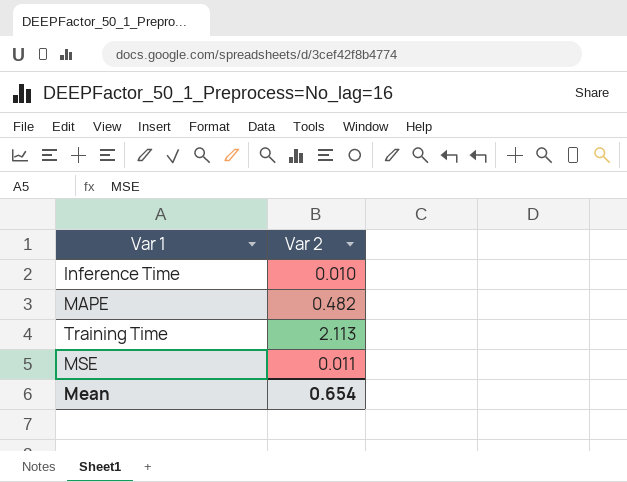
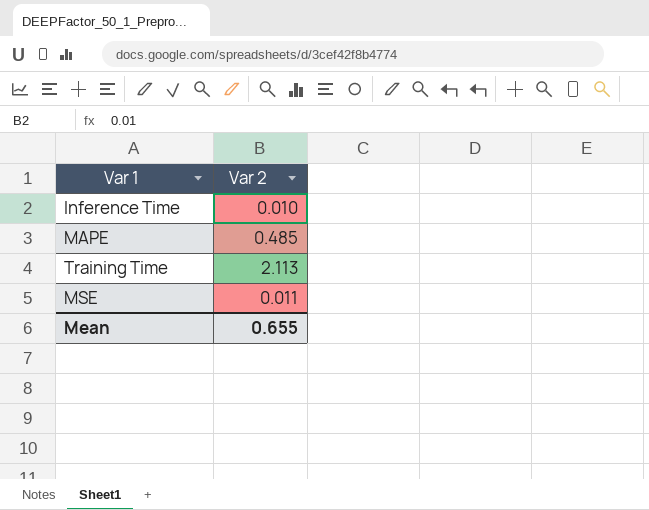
MAPE | Var 2: 0.482 -> 0.485
Mean | Var 2: 0.654 -> 0.655

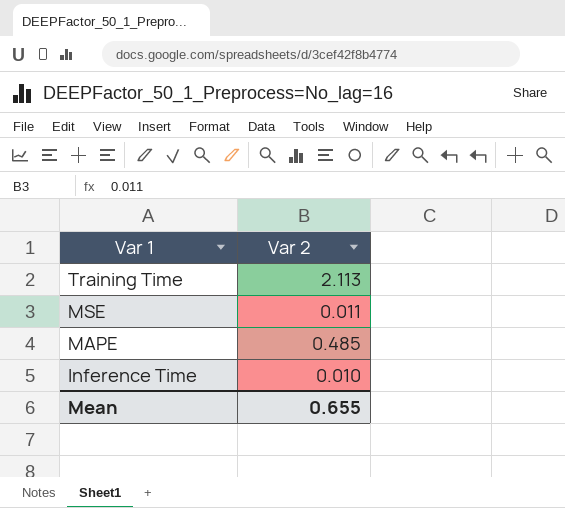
row order: none -> Var 1 descending

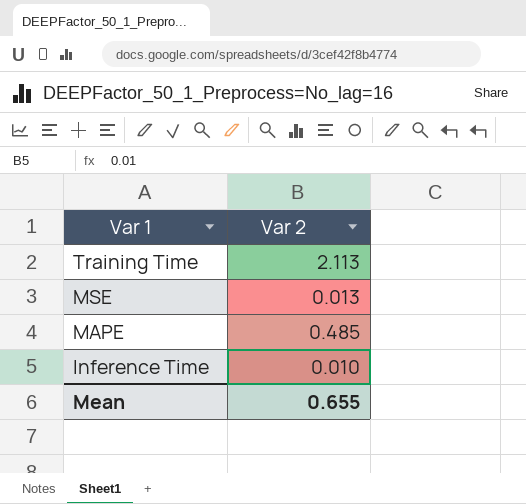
MSE | Var 2: 0.011 -> 0.013

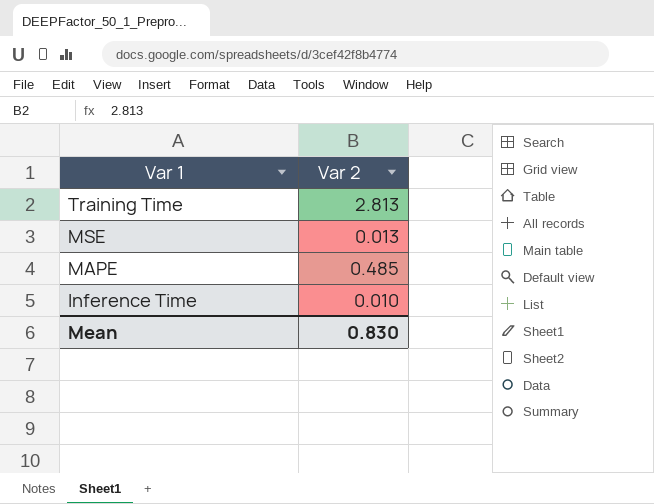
Training Time | Var 2: 2.113 -> 2.813
Mean | Var 2: 0.655 -> 0.830

